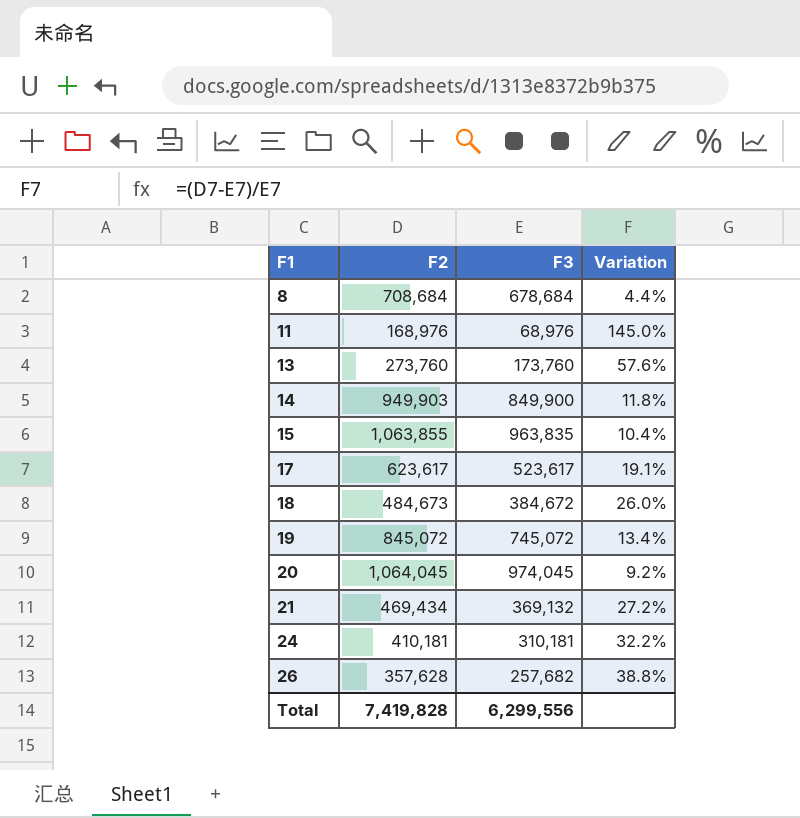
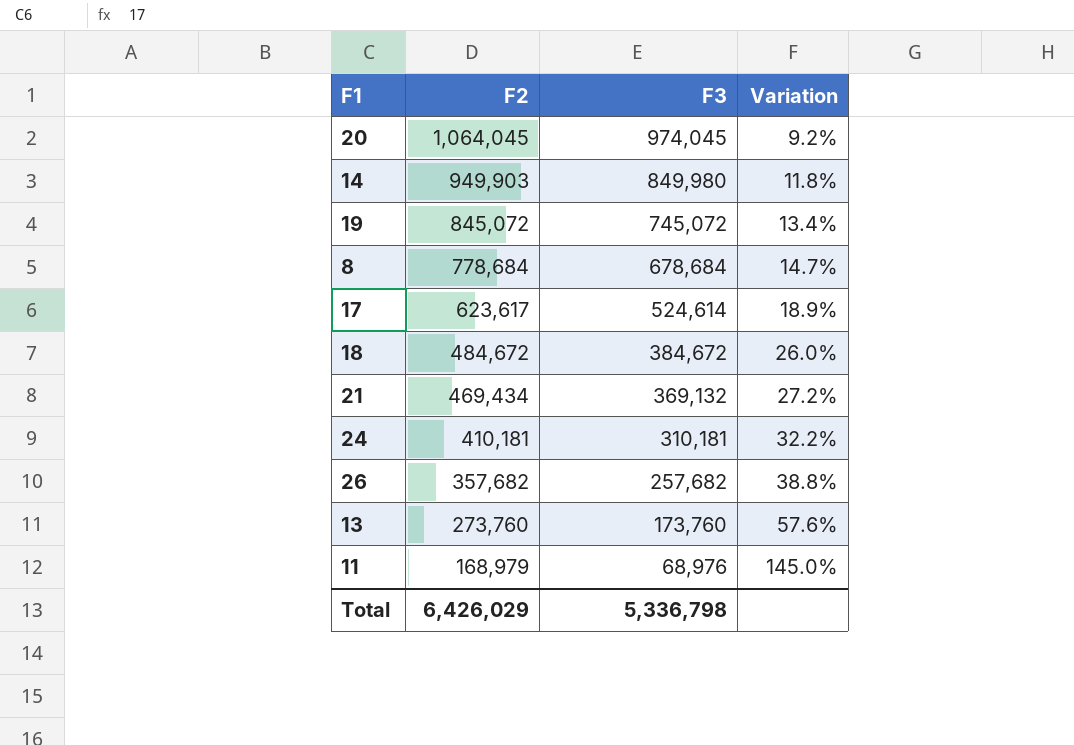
row order: F1 ascending -> F2 descending
row 15: 1,063,855 | 963,835 | 10.4% -> none
14 | F3: 849,900 -> 849,980
8 | F2: 708,684 -> 778,684
8 | Variation: 4.4% -> 14.7%
17 | F3: 523,617 -> 524,614
17 | Variation: 19.1% -> 18.9%
18 | F2: 484,673 -> 484,672
26 | F2: 357,628 -> 357,682
11 | F2: 168,976 -> 168,979
Total | F2: 7,419,828 -> 6,426,029
Total | F3: 6,299,556 -> 5,336,798

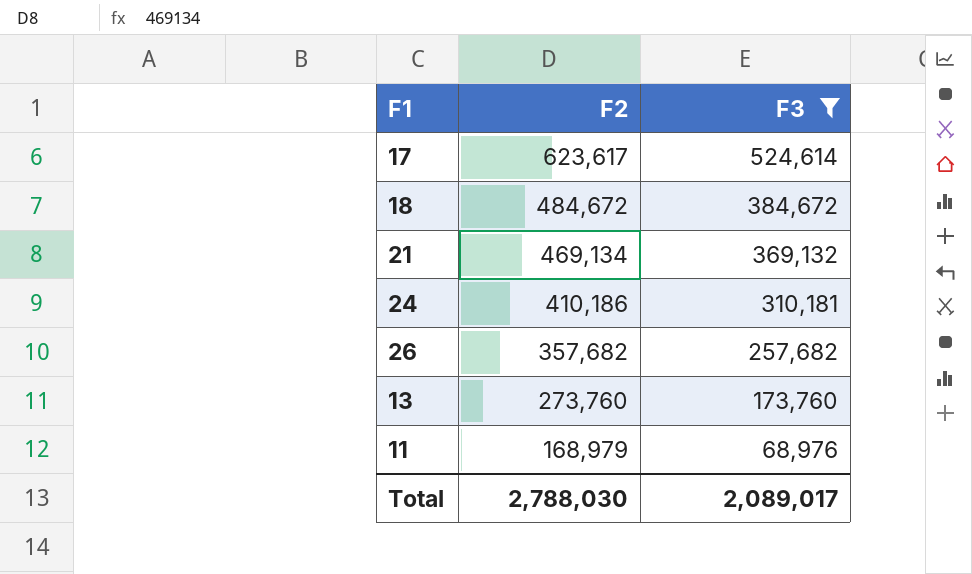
filter: none -> F3 <= 524,614
column Variation | formula: ([F2] - [F3]) / [F3] -> none
21 | F2: 469,434 -> 469,134
24 | F2: 410,181 -> 410,186
Total | F2: 6,426,029 -> 2,788,030
Total | F3: 5,336,798 -> 2,089,017

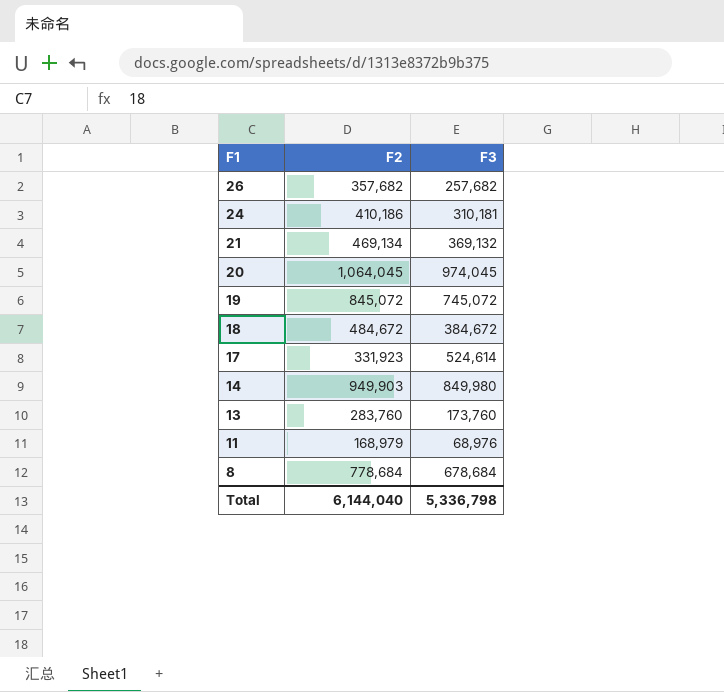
filter: F3 <= 524,614 -> none
row order: F2 descending -> F1 descending
17 | F2: 623,617 -> 331,923
13 | F2: 273,760 -> 283,760
Total | F2: 2,788,030 -> 6,144,040
Total | F3: 2,089,017 -> 5,336,798

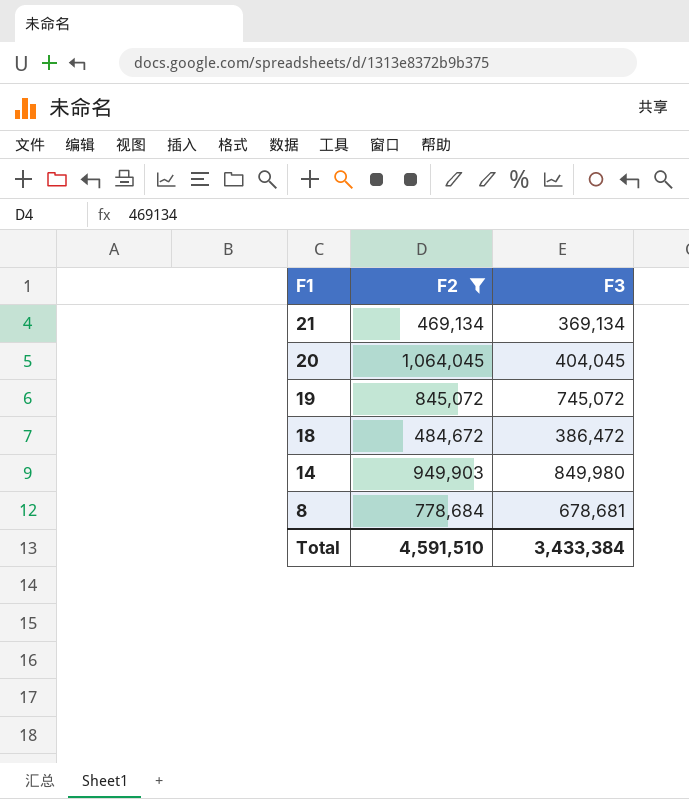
filter: none -> F2 >= 469,134
21 | F3: 369,132 -> 369,134
20 | F3: 974,045 -> 404,045
18 | F3: 384,672 -> 386,472
8 | F3: 678,684 -> 678,681
Total | F2: 6,144,040 -> 4,591,510
Total | F3: 5,336,798 -> 3,433,384

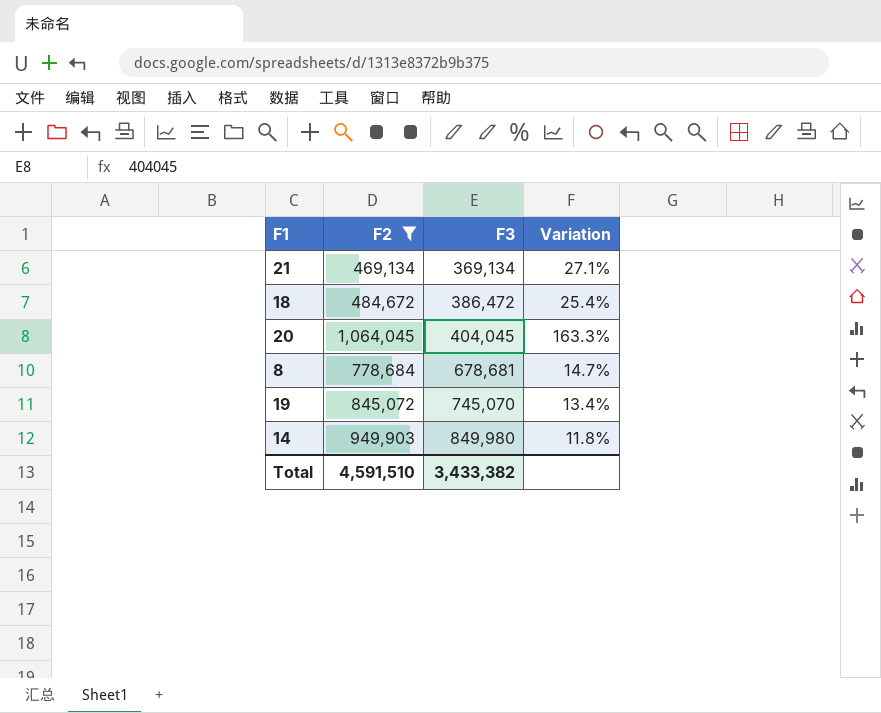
row order: F1 descending -> F3 ascending
column Variation | formula: none -> ([F2] - [F3]) / [F3]
19 | F3: 745,072 -> 745,070
Total | F3: 3,433,384 -> 3,433,382

